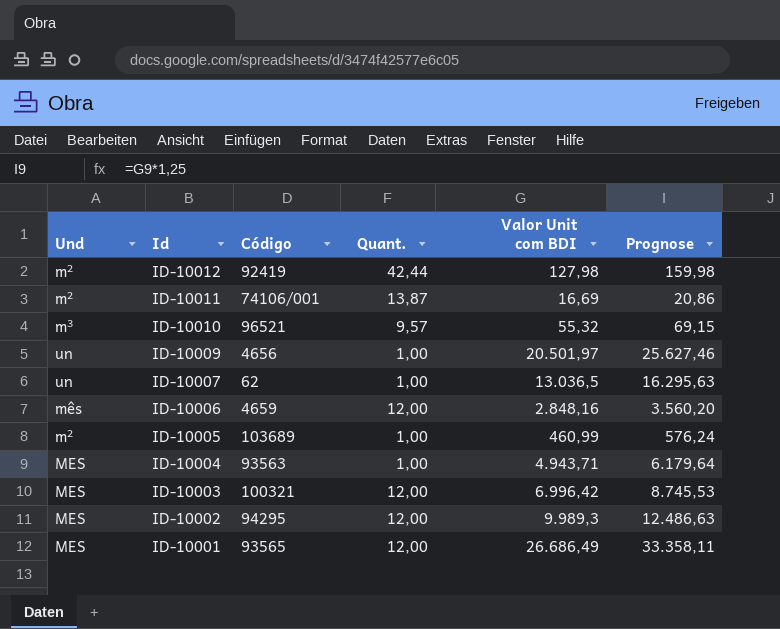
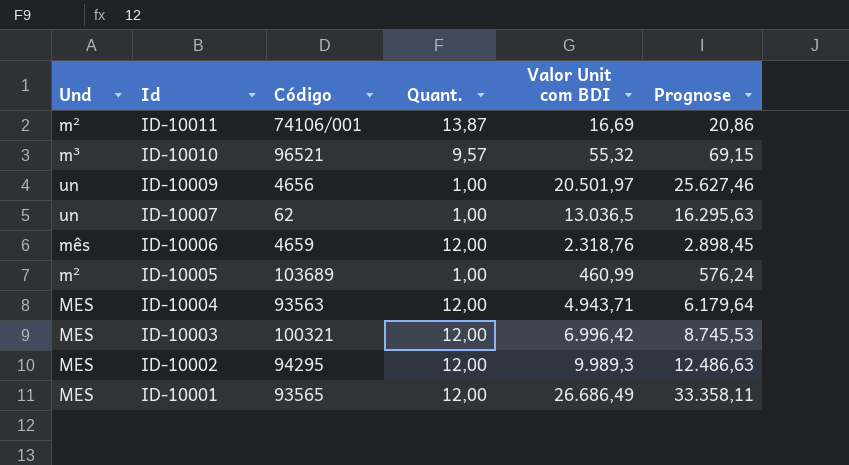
row ID-10012: m² | 92419 | 42,44 | 127,98 | 159,98 -> none
ID-10006 | Valor Unit com BDI: 2.848,16 -> 2.318,76
ID-10006 | Prognose: 3.560,20 -> 2.898,45
ID-10004 | Quant.: 1,00 -> 12,00

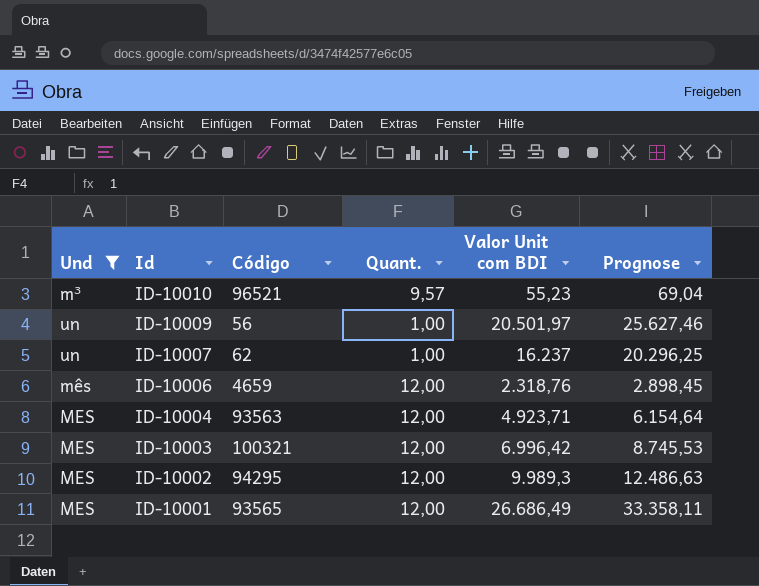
filter: none -> Und != m²
ID-10010 | Valor Unit com BDI: 55,32 -> 55,23
ID-10010 | Prognose: 69,15 -> 69,04
ID-10009 | Código: 4656 -> 56
ID-10007 | Valor Unit com BDI: 13.036,5 -> 16.237
ID-10007 | Prognose: 16.295,63 -> 20.296,25
ID-10004 | Valor Unit com BDI: 4.943,71 -> 4.923,71
ID-10004 | Prognose: 6.179,64 -> 6.154,64

